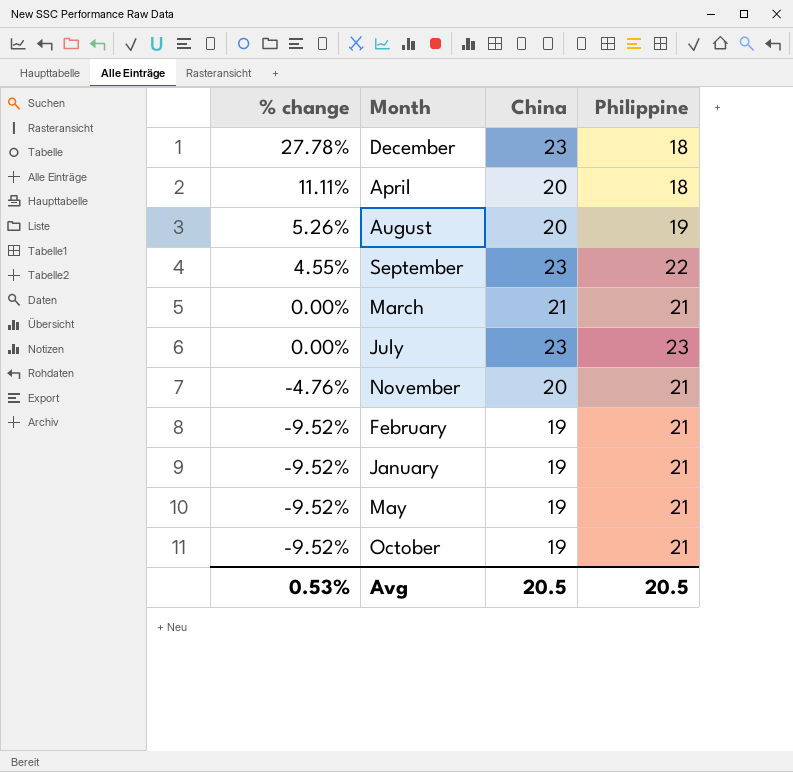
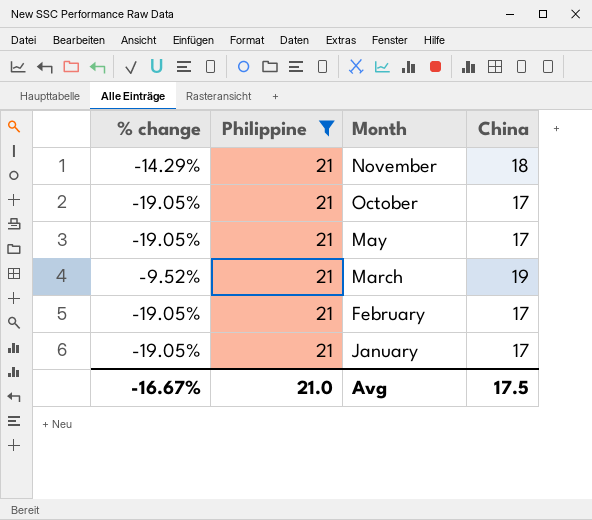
filter: none -> Philippine = 21
row order: % change descending -> Month descending
column Philippine | position: 4 -> 2
November | % change: -4.76% -> -14.29%
November | China: 20 -> 18
October | % change: -9.52% -> -19.05%
October | China: 19 -> 17
May | % change: -9.52% -> -19.05%
May | China: 19 -> 17
March | % change: 0.00% -> -9.52%
March | China: 21 -> 19
February | % change: -9.52% -> -19.05%
February | China: 19 -> 17
January | % change: -9.52% -> -19.05%
January | China: 19 -> 17
Avg | % change: 0.53% -> -16.67%
Avg | Philippine: 20.5 -> 21.0
Avg | China: 20.5 -> 17.5

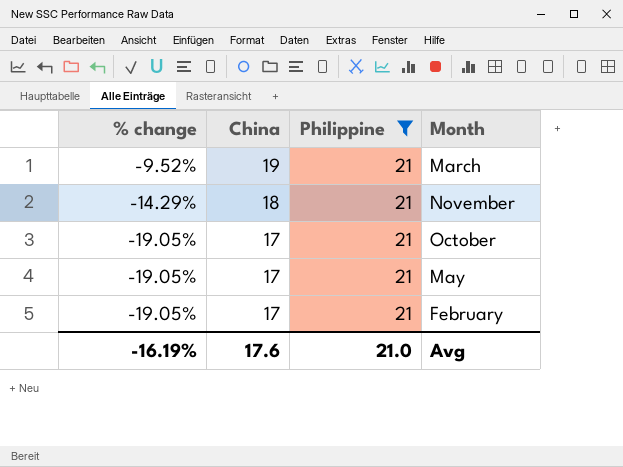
row order: Month descending -> % change descending
column China | position: 4 -> 2
row January: -19.05% | 21 | 17 -> none
Avg | % change: -16.67% -> -16.19%
Avg | China: 17.5 -> 17.6

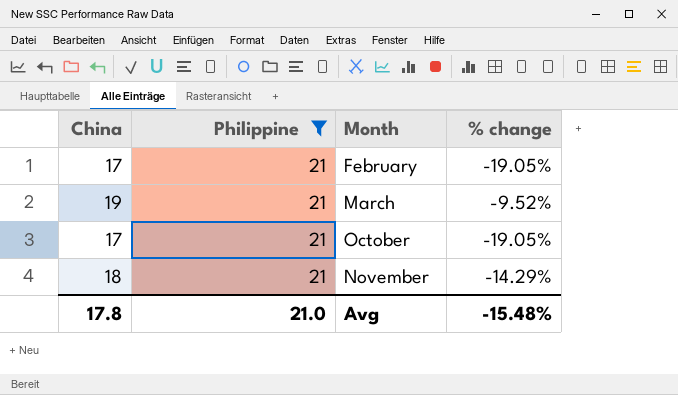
row order: % change descending -> Month ascending
column % change | position: 1 -> 4
row May: -19.05% | 17 | 21 -> none
Avg | China: 17.6 -> 17.8
Avg | % change: -16.19% -> -15.48%

